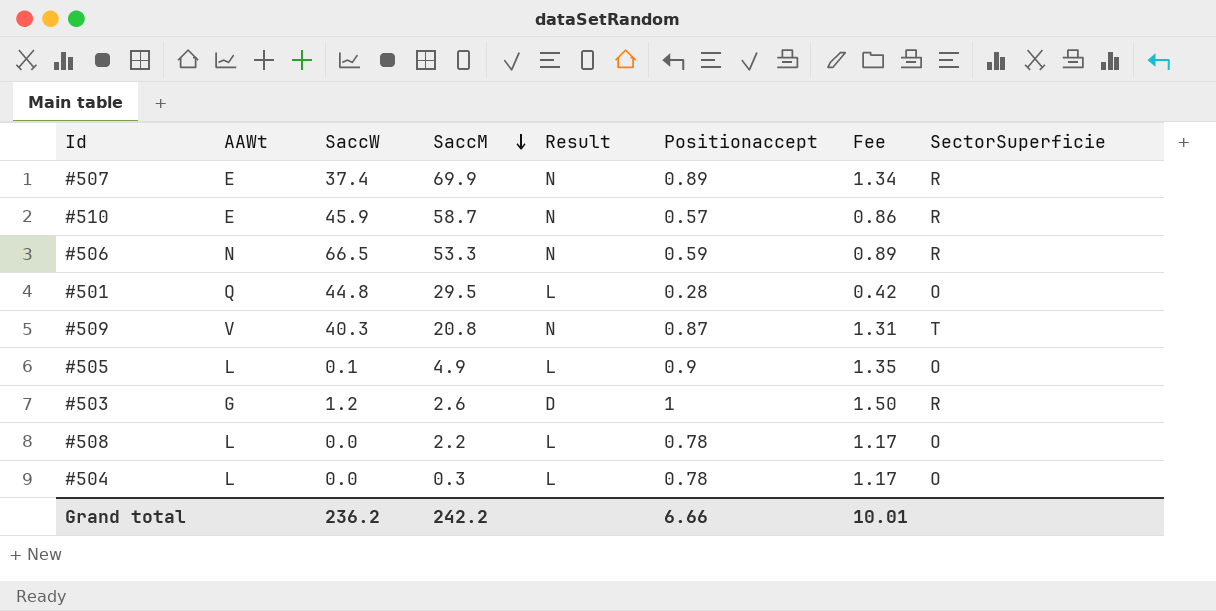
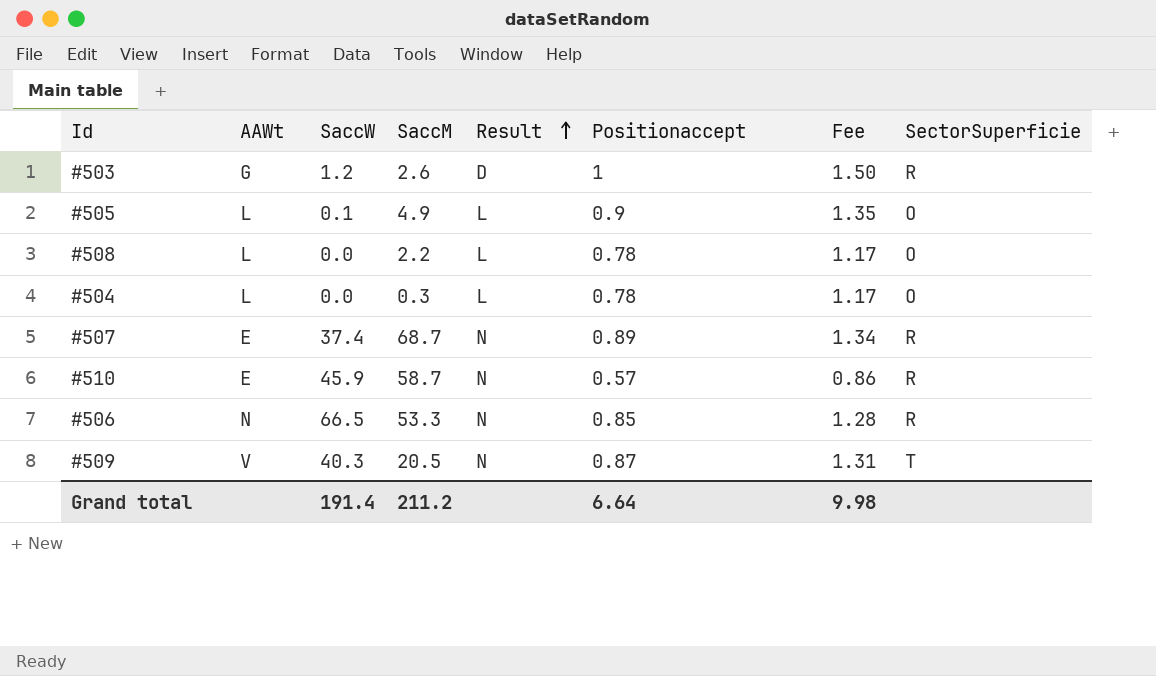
row order: SaccM descending -> Result ascending
row #501: Q | 44.8 | 29.5 | L | 0.28 | 0.42 | O -> none
#507 | SaccM: 69.9 -> 68.7
#506 | Positionaccept: 0.59 -> 0.85
#506 | Fee: 0.89 -> 1.28
#509 | SaccM: 20.8 -> 20.5
Grand total | SaccW: 236.2 -> 191.4
Grand total | SaccM: 242.2 -> 211.2
Grand total | Positionaccept: 6.66 -> 6.64
Grand total | Fee: 10.01 -> 9.98

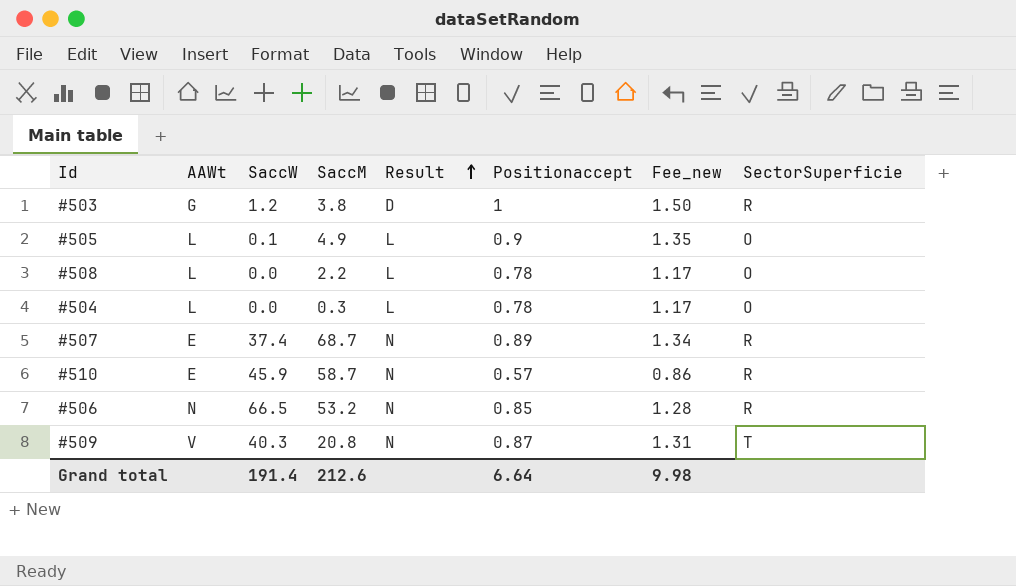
column name: Fee -> Fee_new
#503 | SaccM: 2.6 -> 3.8
#506 | SaccM: 53.3 -> 53.2
#509 | SaccM: 20.5 -> 20.8
Grand total | SaccM: 211.2 -> 212.6

